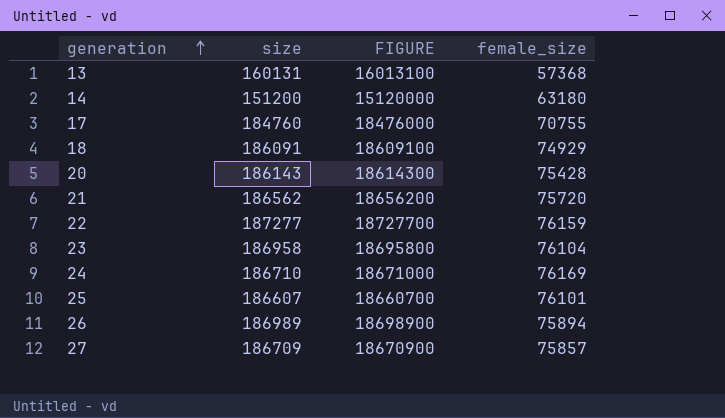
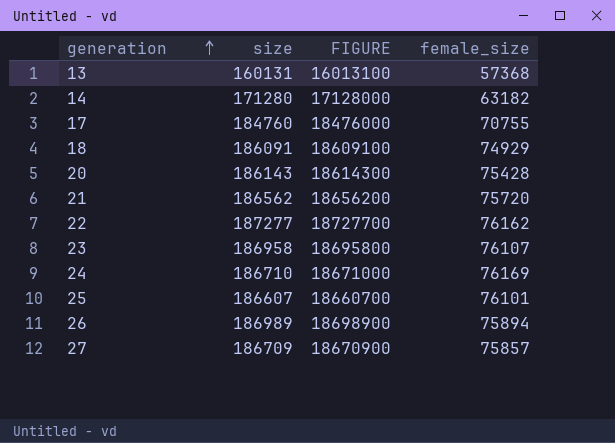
14 | size: 151200 -> 171280
14 | FIGURE: 15120000 -> 17128000
14 | female_size: 63180 -> 63182
22 | female_size: 76159 -> 76162
23 | female_size: 76104 -> 76107

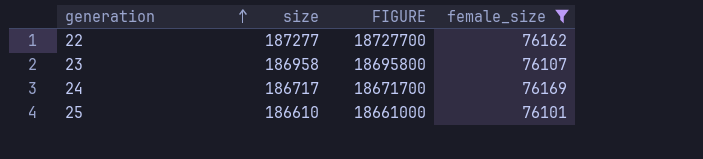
filter: none -> female_size >= 76101
24 | size: 186710 -> 186717
24 | FIGURE: 18671000 -> 18671700
25 | size: 186607 -> 186610
25 | FIGURE: 18660700 -> 18661000

